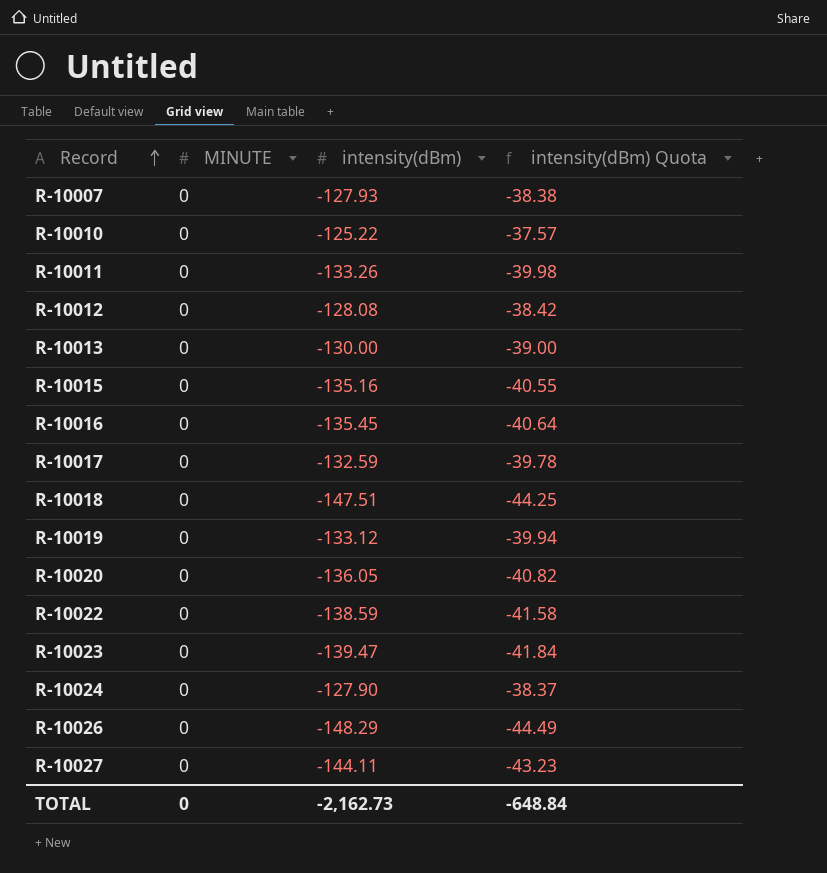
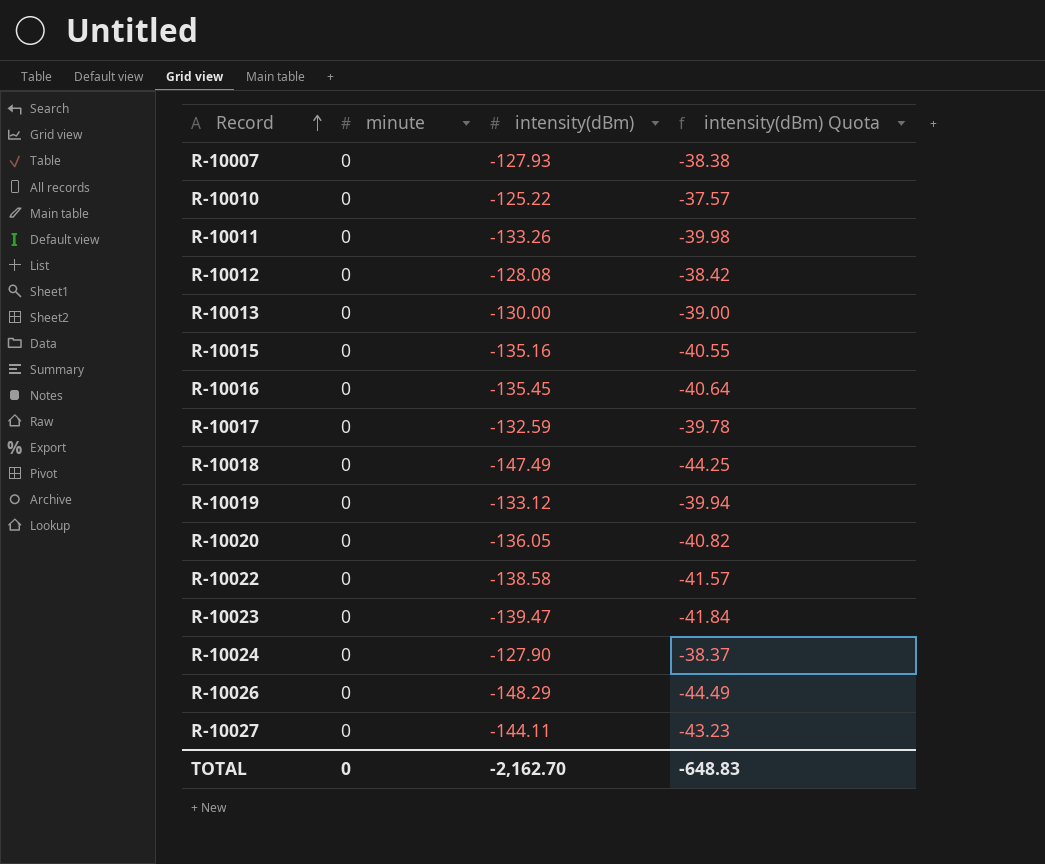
column name: MINUTE -> minute
R-10018 | intensity(dBm): -147.51 -> -147.49
R-10022 | intensity(dBm): -138.59 -> -138.58
R-10022 | intensity(dBm) Quota: -41.58 -> -41.57
TOTAL | intensity(dBm): -2,162.73 -> -2,162.70
TOTAL | intensity(dBm) Quota: -648.84 -> -648.83

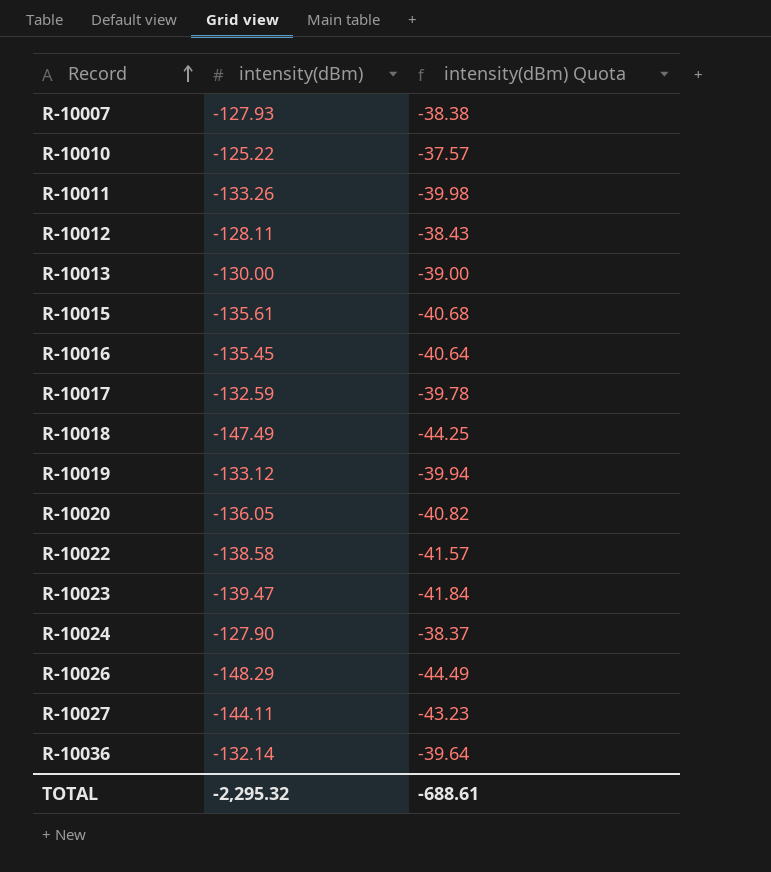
column minute | position: 2 -> none
R-10012 | intensity(dBm): -128.08 -> -128.11
R-10012 | intensity(dBm) Quota: -38.42 -> -38.43
R-10015 | intensity(dBm): -135.16 -> -135.61
R-10015 | intensity(dBm) Quota: -40.55 -> -40.68
row R-10036: none -> -132.14 | -39.64
TOTAL | intensity(dBm): -2,162.70 -> -2,295.32
TOTAL | intensity(dBm) Quota: -648.83 -> -688.61

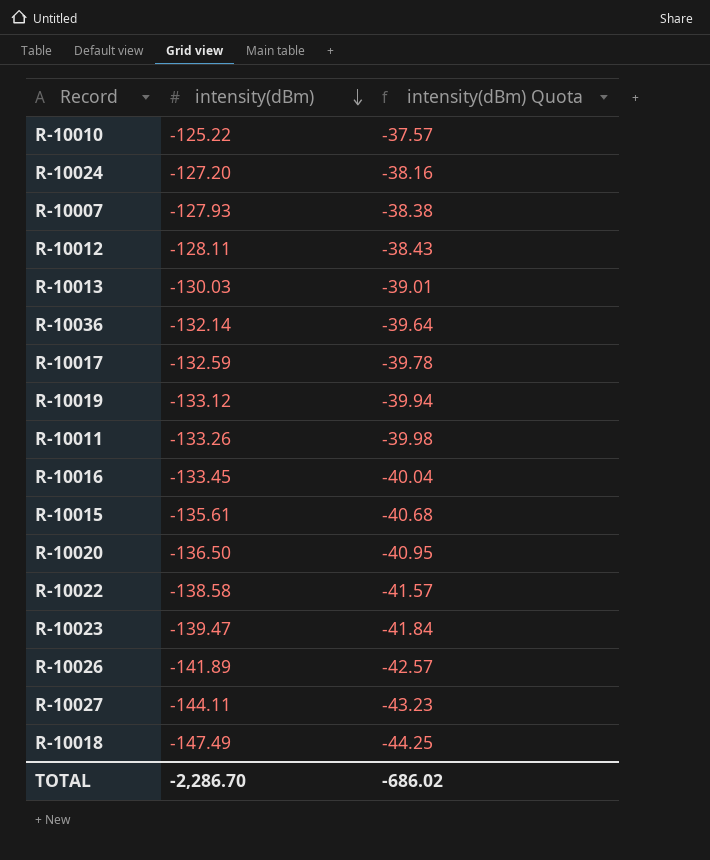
row order: Record ascending -> intensity(dBm) descending
R-10024 | intensity(dBm): -127.90 -> -127.20
R-10024 | intensity(dBm) Quota: -38.37 -> -38.16
R-10013 | intensity(dBm): -130.00 -> -130.03
R-10013 | intensity(dBm) Quota: -39.00 -> -39.01
R-10016 | intensity(dBm): -135.45 -> -133.45
R-10016 | intensity(dBm) Quota: -40.64 -> -40.04
R-10020 | intensity(dBm): -136.05 -> -136.50
R-10020 | intensity(dBm) Quota: -40.82 -> -40.95
R-10026 | intensity(dBm): -148.29 -> -141.89
R-10026 | intensity(dBm) Quota: -44.49 -> -42.57
TOTAL | intensity(dBm): -2,295.32 -> -2,286.70
TOTAL | intensity(dBm) Quota: -688.61 -> -686.02

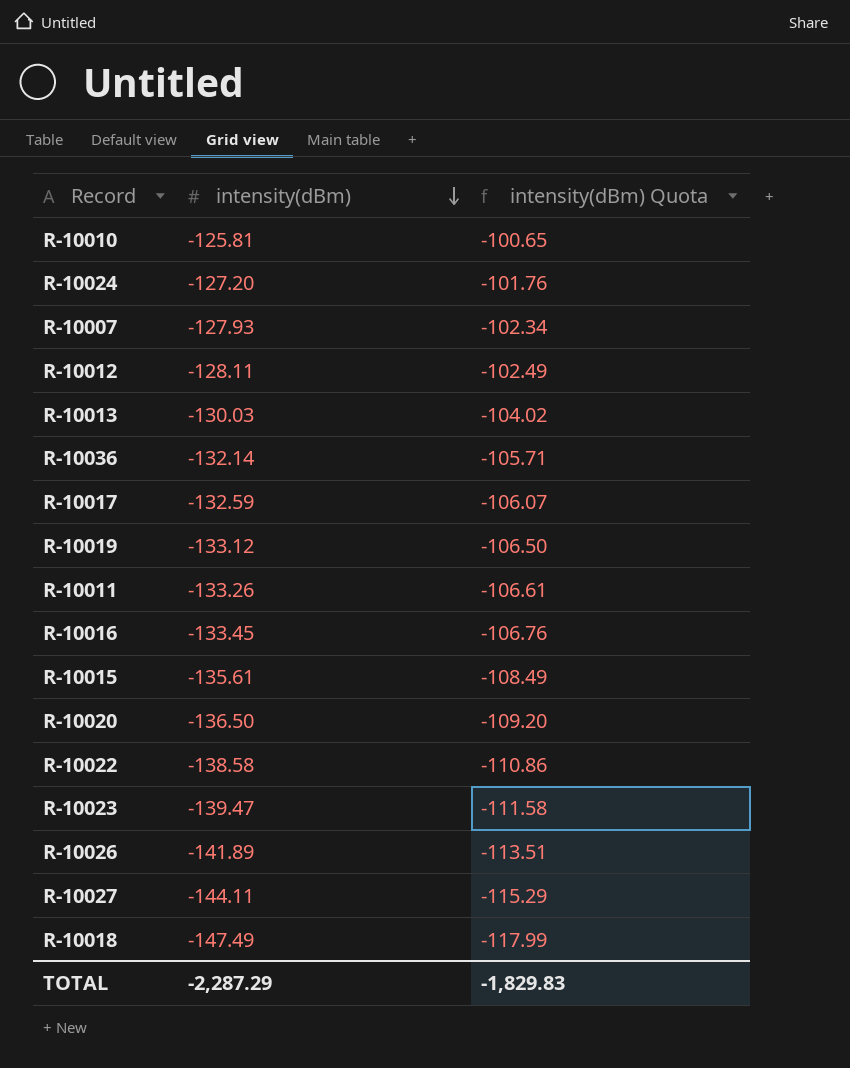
column intensity(dBm) Quota | formula: [intensity(dBm)] * 0.3 -> [intensity(dBm)] * 0.8
R-10010 | intensity(dBm): -125.22 -> -125.81
TOTAL | intensity(dBm): -2,286.70 -> -2,287.29
TOTAL | intensity(dBm) Quota: -686.02 -> -1,829.83

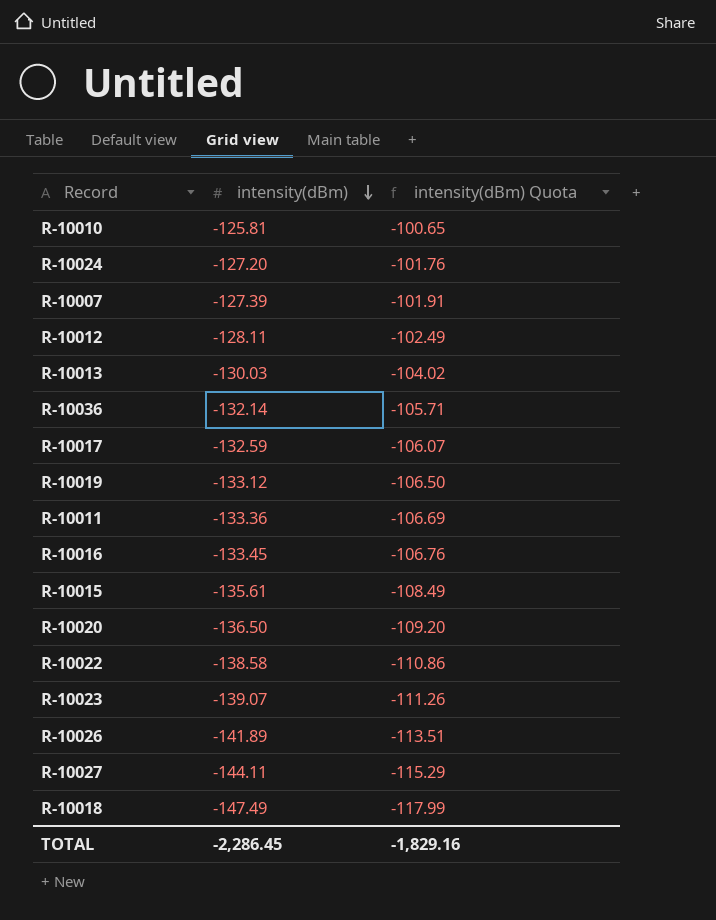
R-10007 | intensity(dBm): -127.93 -> -127.39
R-10007 | intensity(dBm) Quota: -102.34 -> -101.91
R-10011 | intensity(dBm): -133.26 -> -133.36
R-10011 | intensity(dBm) Quota: -106.61 -> -106.69
R-10023 | intensity(dBm): -139.47 -> -139.07
R-10023 | intensity(dBm) Quota: -111.58 -> -111.26
TOTAL | intensity(dBm): -2,287.29 -> -2,286.45
TOTAL | intensity(dBm) Quota: -1,829.83 -> -1,829.16

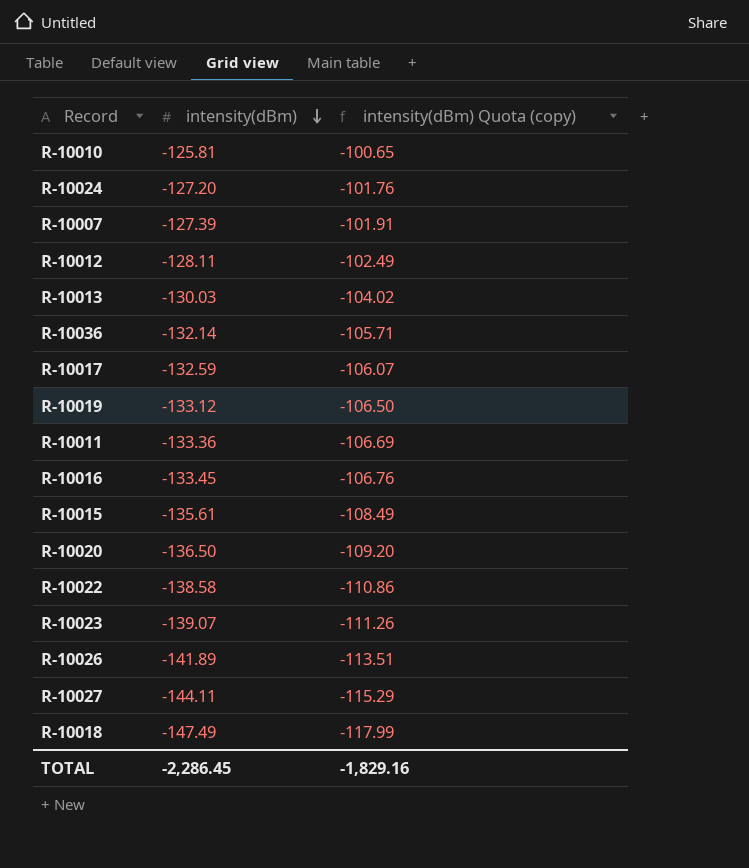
column name: intensity(dBm) Quota -> intensity(dBm) Quota (copy)

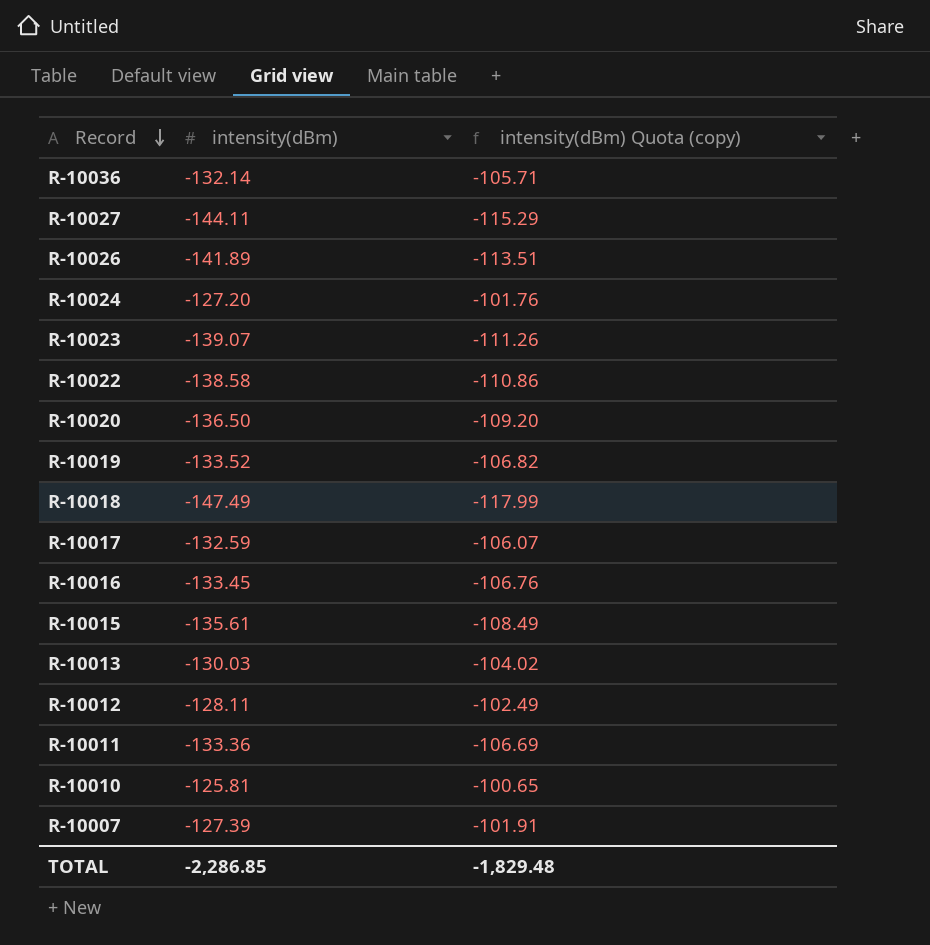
row order: intensity(dBm) descending -> Record descending
R-10019 | intensity(dBm): -133.12 -> -133.52
R-10019 | intensity(dBm) Quota (copy): -106.50 -> -106.82
TOTAL | intensity(dBm): -2,286.45 -> -2,286.85
TOTAL | intensity(dBm) Quota (copy): -1,829.16 -> -1,829.48

